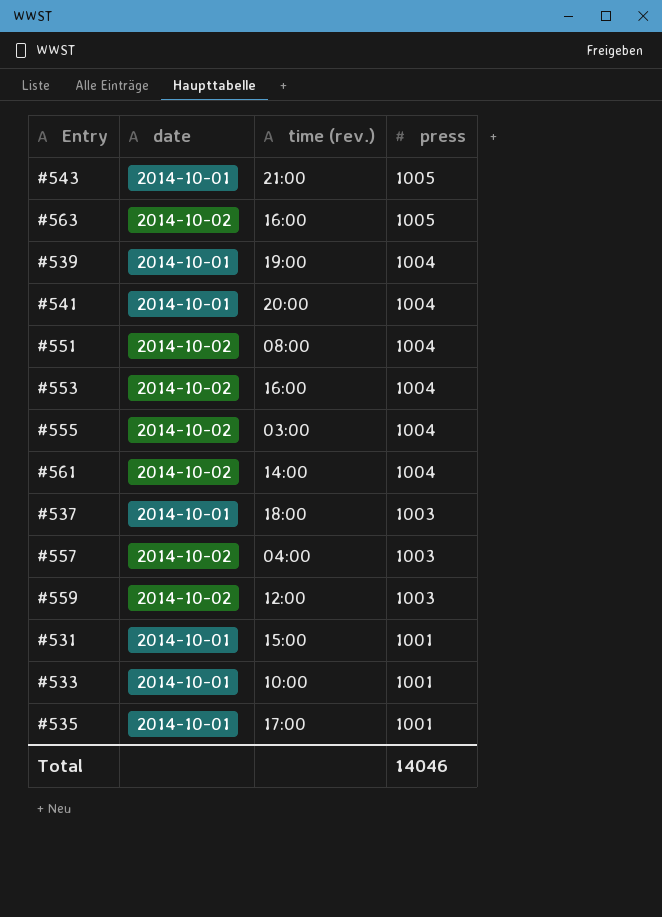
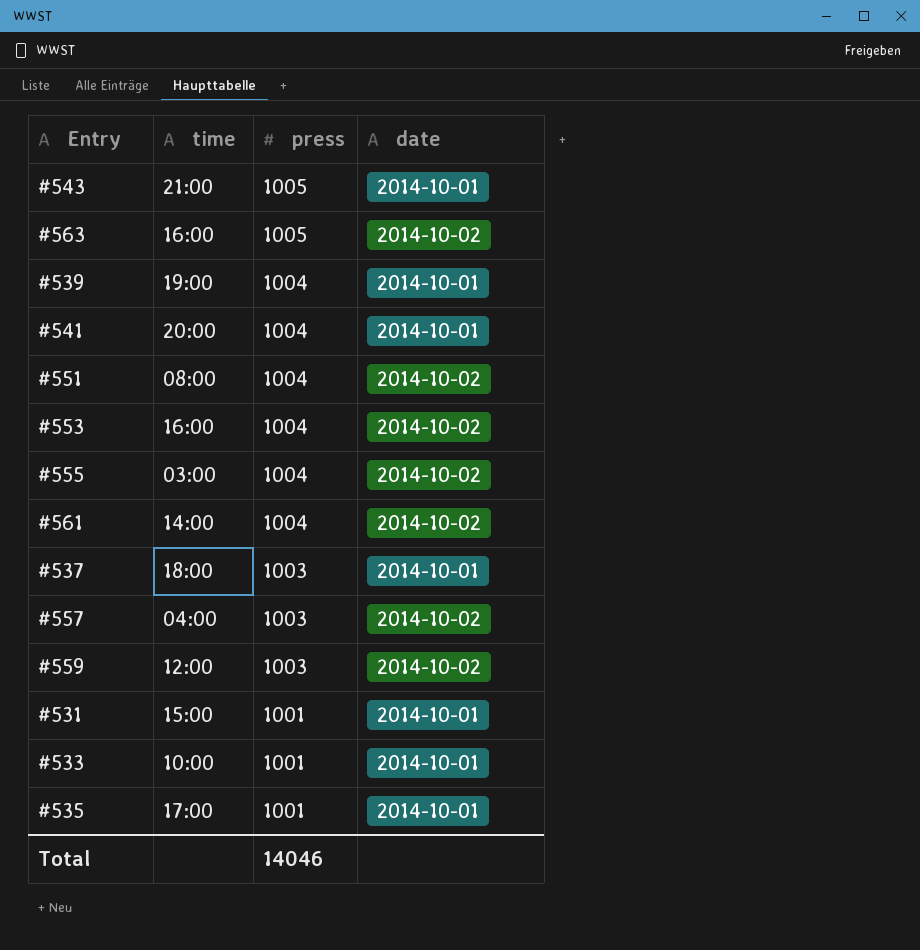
column name: time (rev.) -> time
column date | position: 2 -> 4

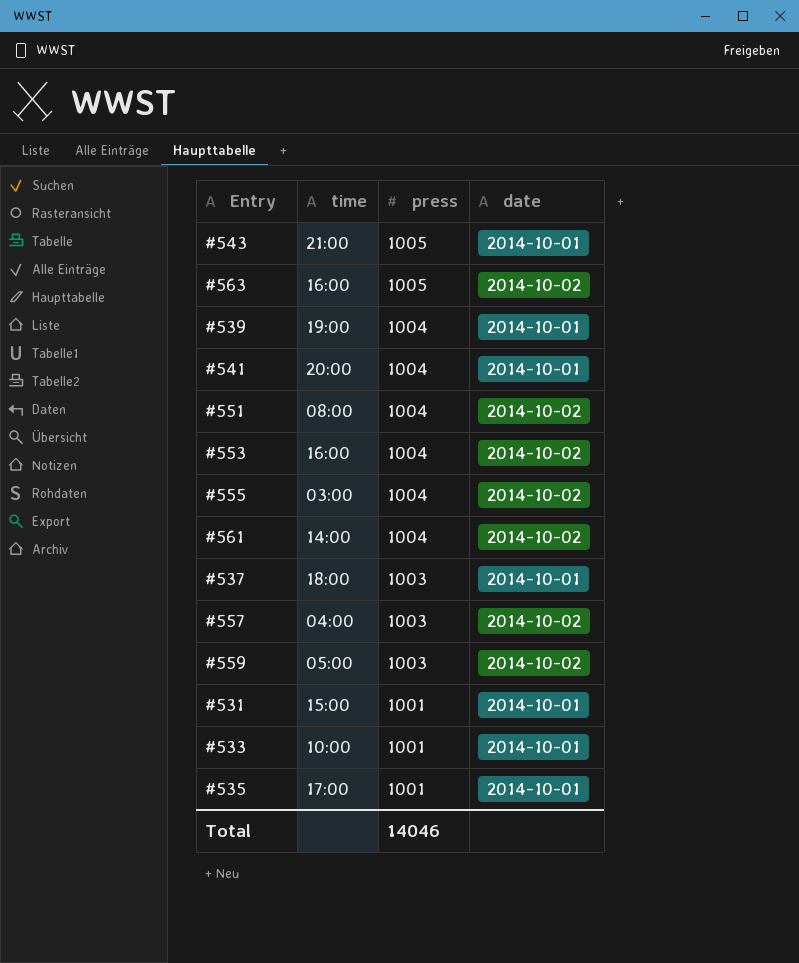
#559 | time: 12:00 -> 05:00

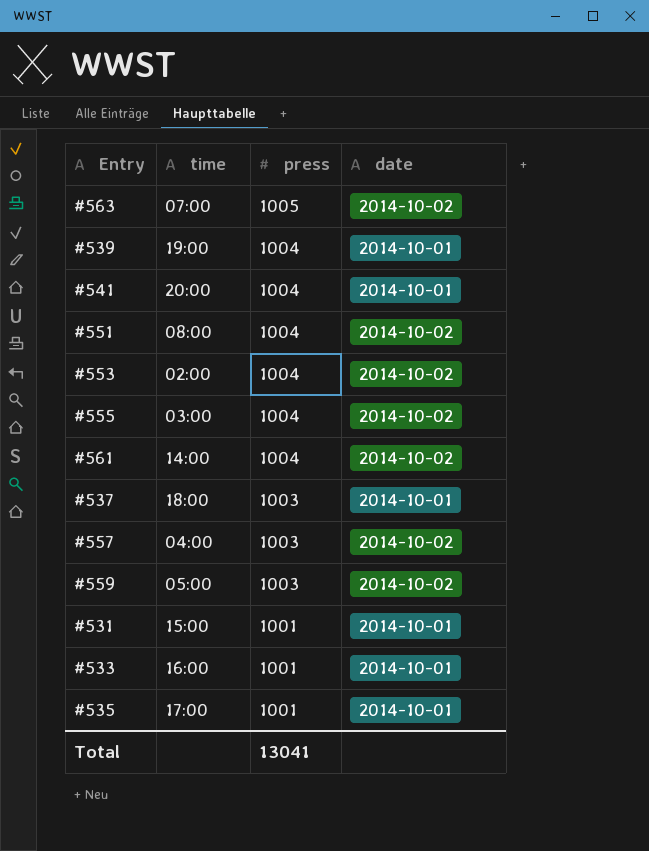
row #543: 21:00 | 1005 | 2014-10-01 -> none
#563 | time: 16:00 -> 07:00
#553 | time: 16:00 -> 02:00
#533 | time: 10:00 -> 16:00
Total | press: 14046 -> 13041

